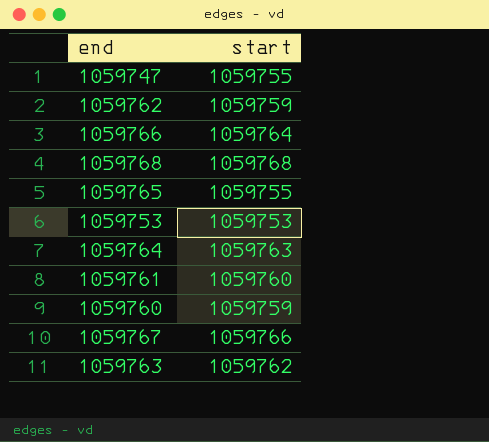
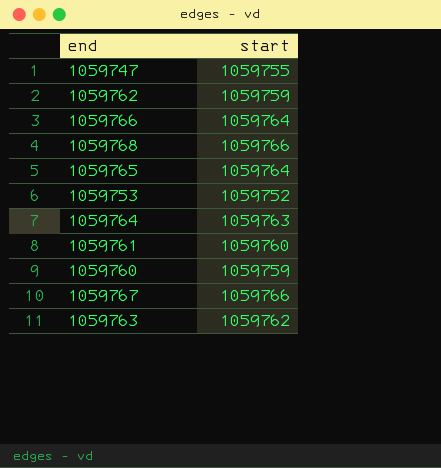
1059768 | start: 1059768 -> 1059766
1059765 | start: 1059755 -> 1059764
1059753 | start: 1059753 -> 1059752

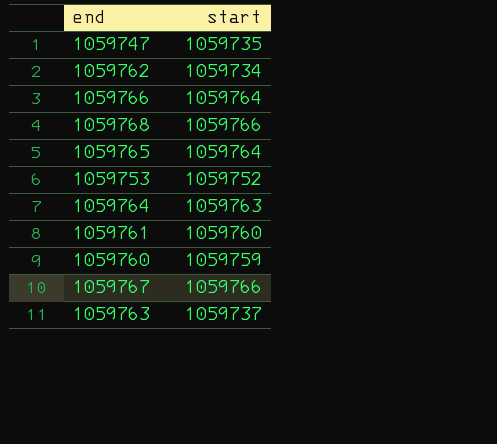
1059747 | start: 1059755 -> 1059735
1059762 | start: 1059759 -> 1059734
1059763 | start: 1059762 -> 1059737

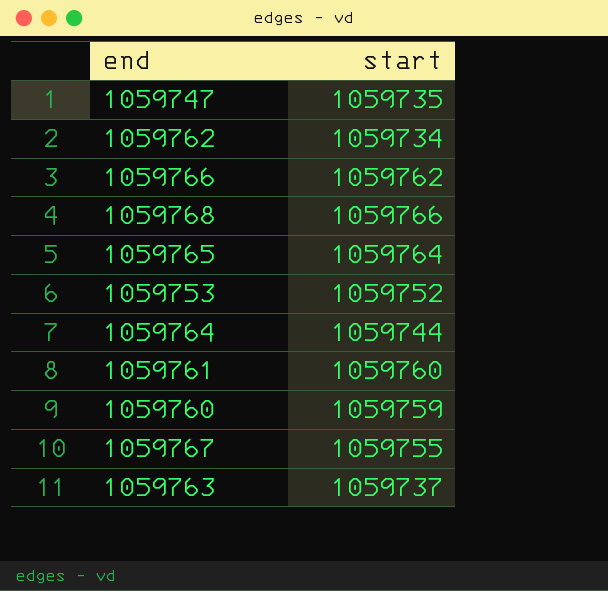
1059766 | start: 1059764 -> 1059762
1059764 | start: 1059763 -> 1059744
1059767 | start: 1059766 -> 1059755

